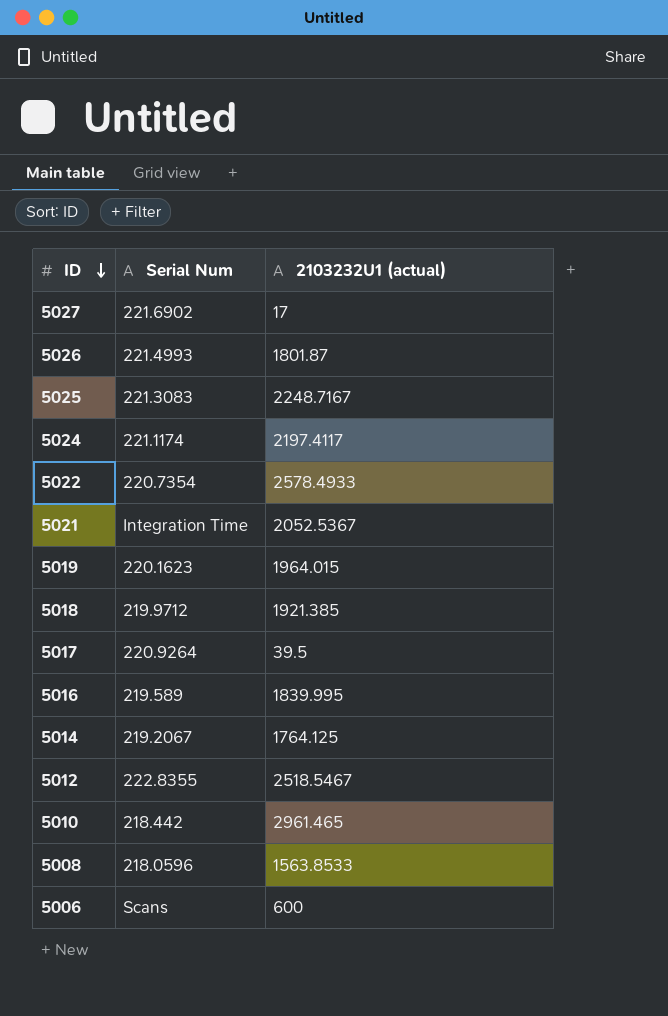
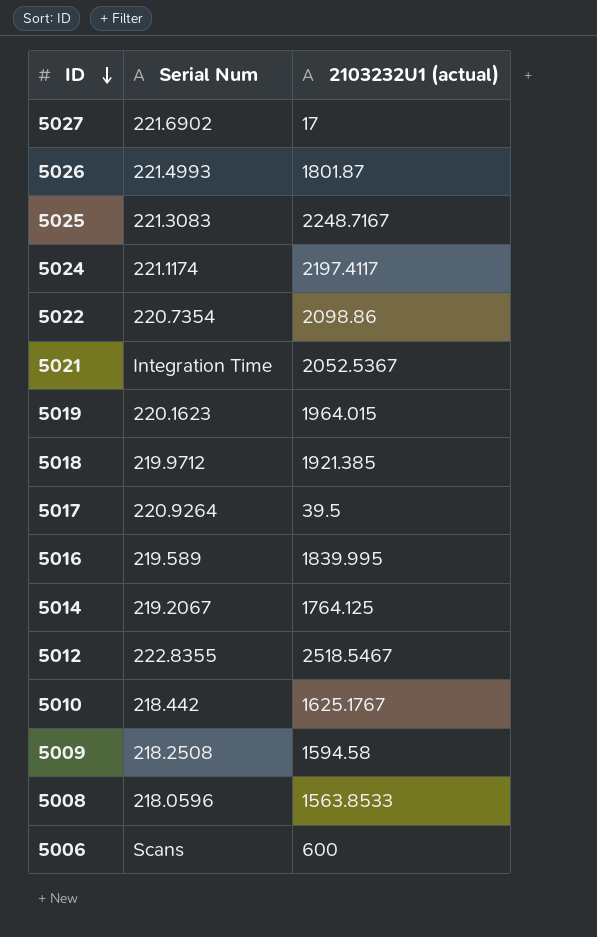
5022 | 2103232U1 (actual): 2578.4933 -> 2098.86
5010 | 2103232U1 (actual): 2961.465 -> 1625.1767
row 5009: none -> 218.2508 | 1594.58

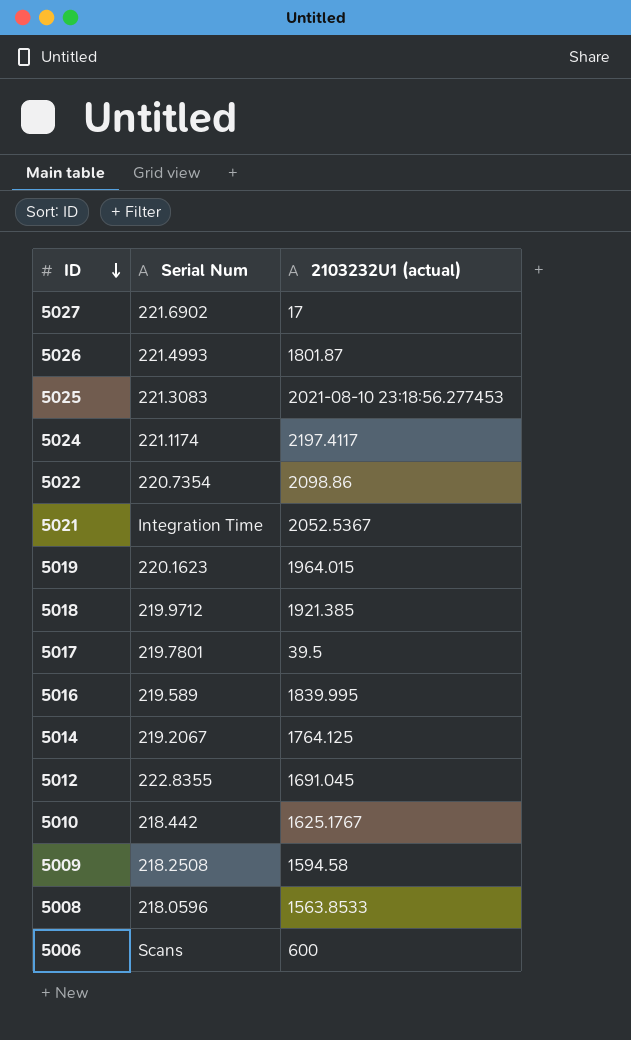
5025 | 2103232U1 (actual): 2248.7167 -> 2021-08-10 23:18:56.277453
5017 | Serial Num: 220.9264 -> 219.7801
5012 | 2103232U1 (actual): 2518.5467 -> 1691.045

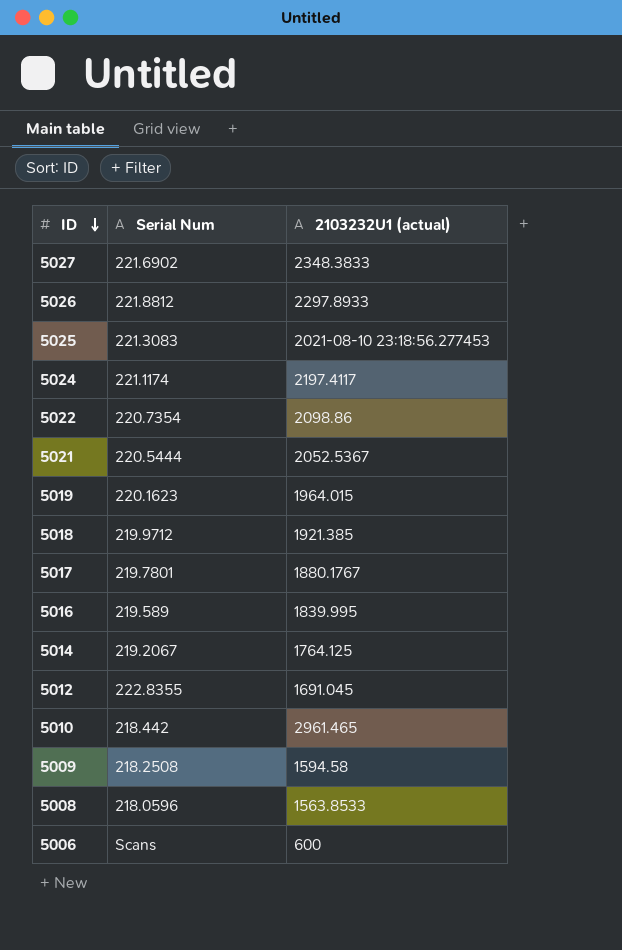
5027 | 2103232U1 (actual): 17 -> 2348.3833
5026 | Serial Num: 221.4993 -> 221.8812
5026 | 2103232U1 (actual): 1801.87 -> 2297.8933
5021 | Serial Num: Integration Time -> 220.5444
5017 | 2103232U1 (actual): 39.5 -> 1880.1767
5010 | 2103232U1 (actual): 1625.1767 -> 2961.465

